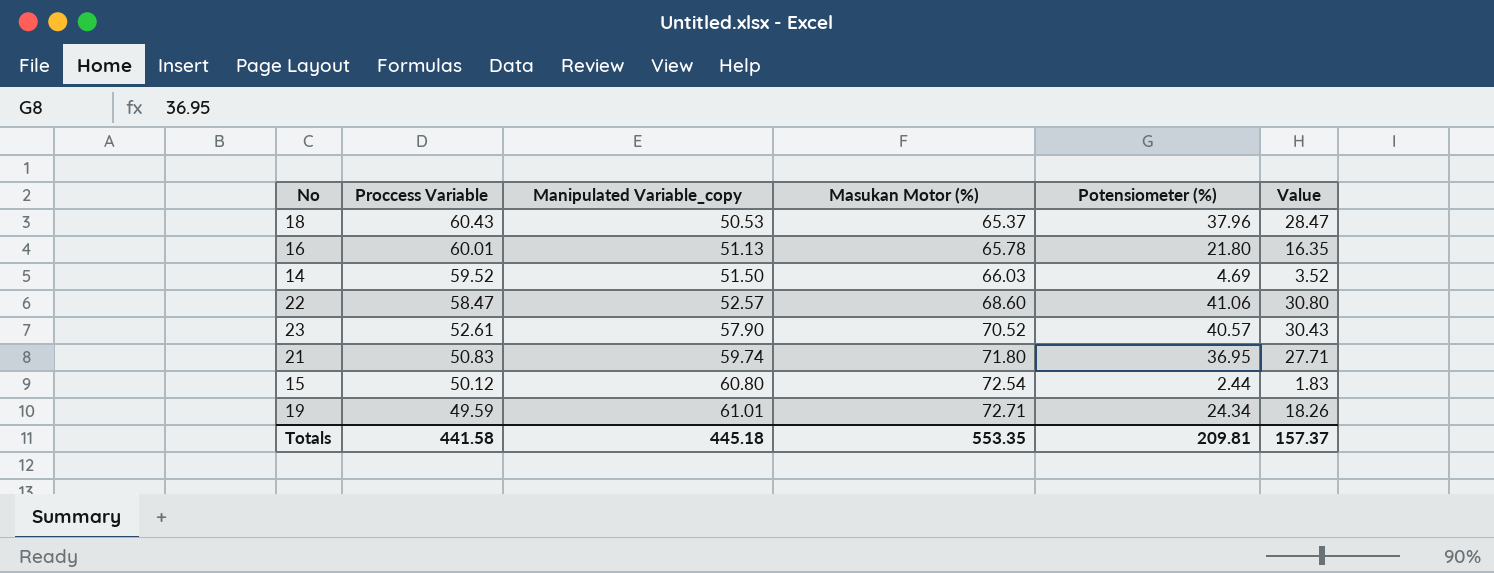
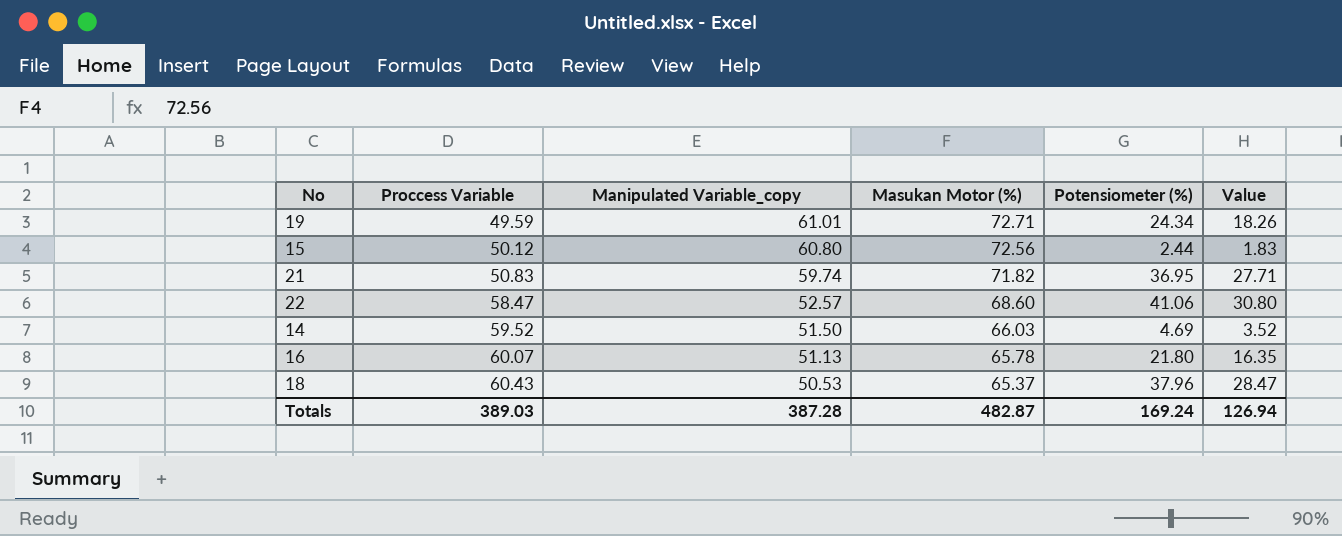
row order: Proccess Variable descending -> Proccess Variable ascending
row 23: 52.61 | 57.90 | 70.52 | 40.57 | 30.43 -> none
15 | Masukan Motor (%): 72.54 -> 72.56
21 | Masukan Motor (%): 71.80 -> 71.82
16 | Proccess Variable: 60.01 -> 60.07
Totals | Proccess Variable: 441.58 -> 389.03
Totals | Manipulated Variable_copy: 445.18 -> 387.28
Totals | Masukan Motor (%): 553.35 -> 482.87
Totals | Potensiometer (%): 209.81 -> 169.24
Totals | Value: 157.37 -> 126.94

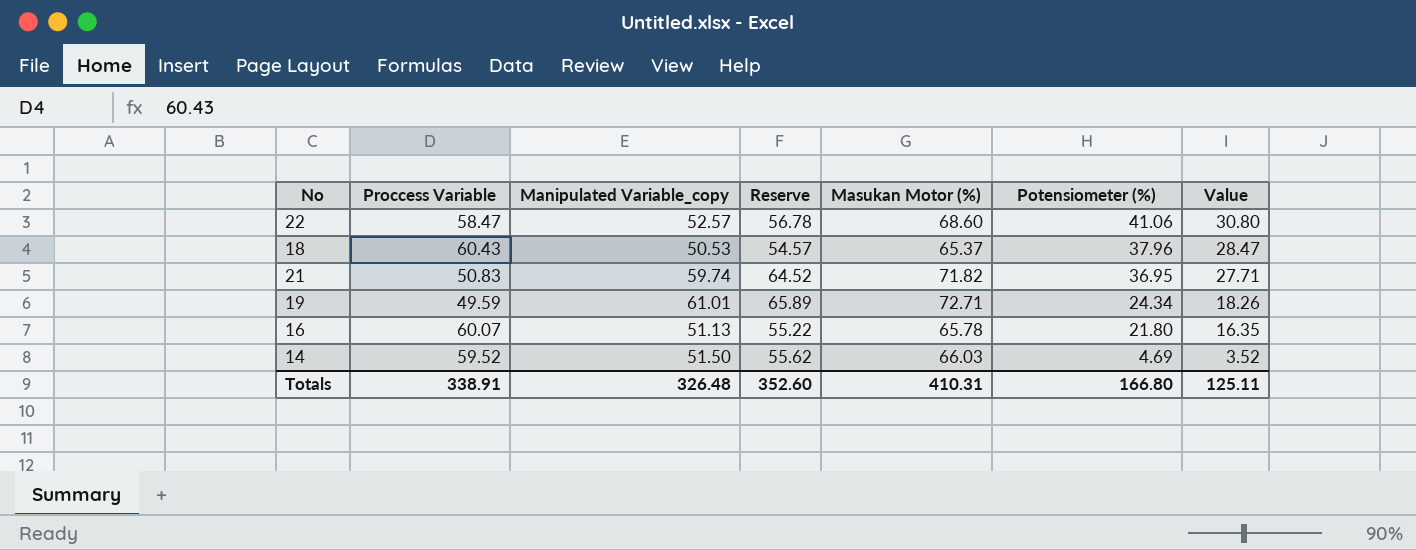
row order: Proccess Variable ascending -> Potensiometer (%) descending
column Reserve | formula: none -> [Manipulated Variable_copy] * 1.08
row 15: 50.12 | 60.80 | 72.56 | 2.44 | 1.83 -> none
Totals | Proccess Variable: 389.03 -> 338.91
Totals | Manipulated Variable_copy: 387.28 -> 326.48
Totals | Masukan Motor (%): 482.87 -> 410.31
Totals | Potensiometer (%): 169.24 -> 166.80
Totals | Value: 126.94 -> 125.11

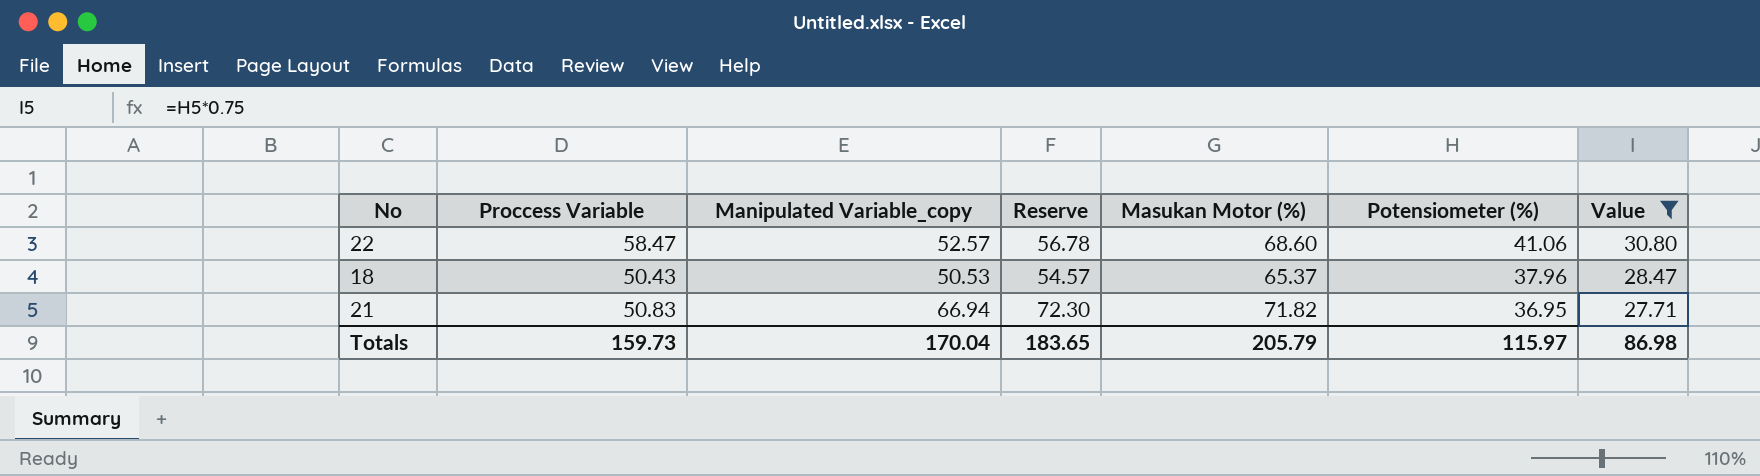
filter: none -> Value >= 27.71
18 | Proccess Variable: 60.43 -> 50.43
21 | Manipulated Variable_copy: 59.74 -> 66.94
21 | Reserve: 64.52 -> 72.30
Totals | Proccess Variable: 338.91 -> 159.73
Totals | Manipulated Variable_copy: 326.48 -> 170.04
Totals | Reserve: 352.60 -> 183.65
Totals | Masukan Motor (%): 410.31 -> 205.79
Totals | Potensiometer (%): 166.80 -> 115.97
Totals | Value: 125.11 -> 86.98

